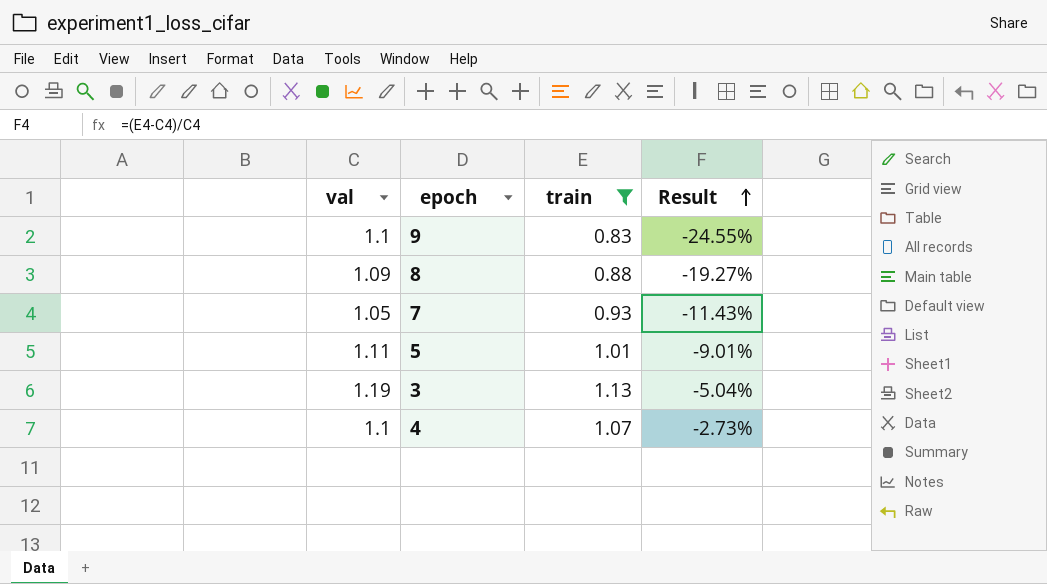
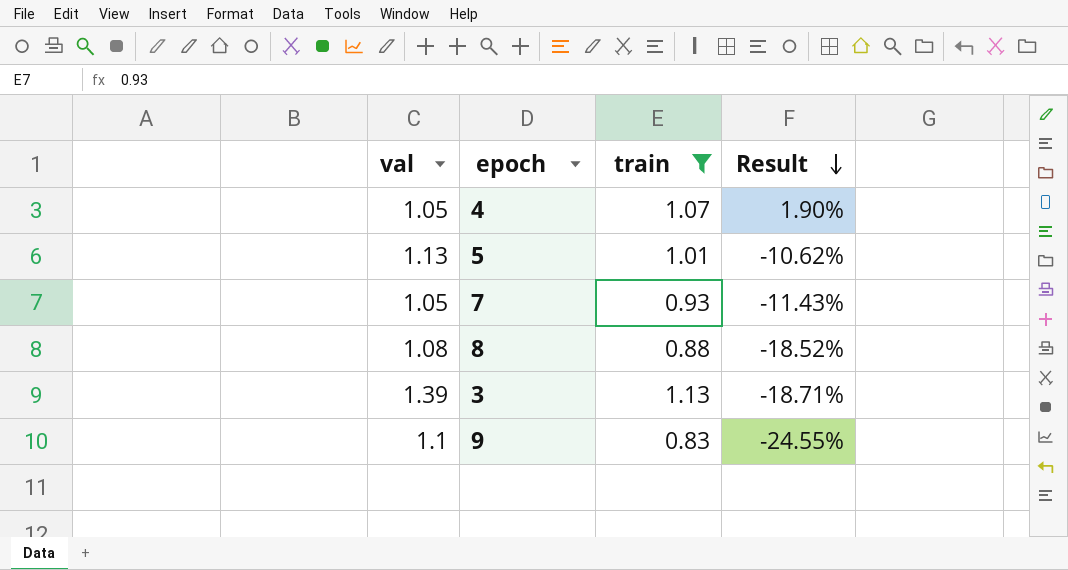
row order: Result ascending -> Result descending
4 | val: 1.1 -> 1.05
4 | Result: -2.73% -> 1.90%
5 | val: 1.11 -> 1.13
5 | Result: -9.01% -> -10.62%
8 | val: 1.09 -> 1.08
8 | Result: -19.27% -> -18.52%
3 | val: 1.19 -> 1.39
3 | Result: -5.04% -> -18.71%

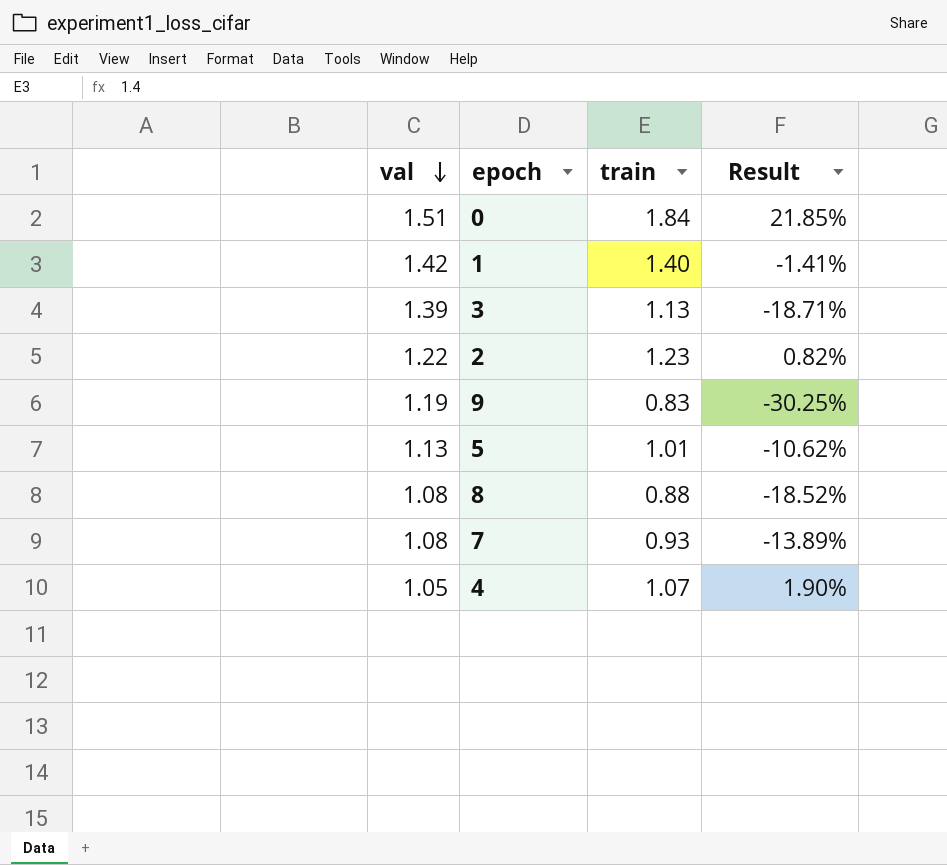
filter: train <= 1.13 -> none
row order: Result descending -> val descending
9 | val: 1.1 -> 1.19
9 | Result: -24.55% -> -30.25%
7 | val: 1.05 -> 1.08
7 | Result: -11.43% -> -13.89%

